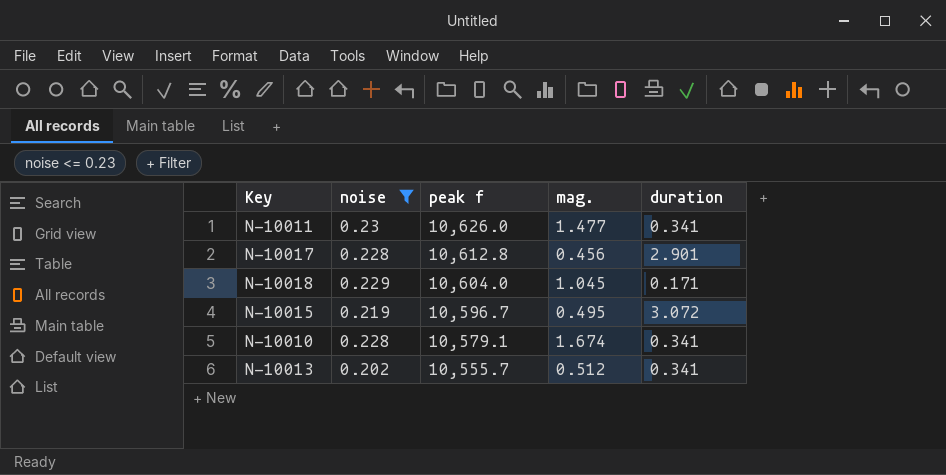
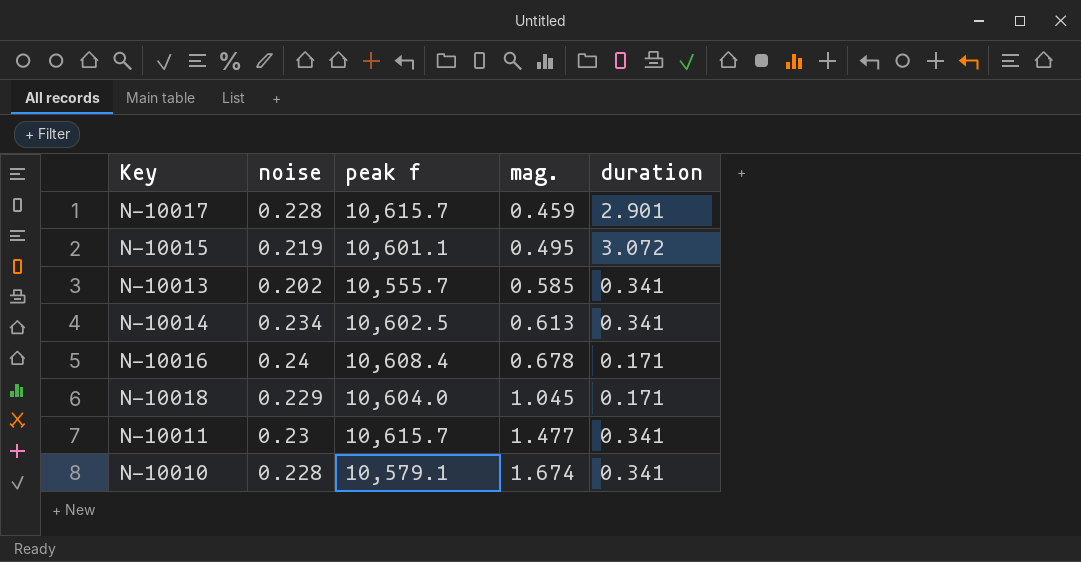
filter: noise <= 0.23 -> none
row order: peak f descending -> mag. ascending
N-10017 | peak f: 10,612.8 -> 10,615.7
N-10017 | mag.: 0.456 -> 0.459
N-10015 | peak f: 10,596.7 -> 10,601.1
N-10013 | mag.: 0.512 -> 0.585
N-10011 | peak f: 10,626.0 -> 10,615.7

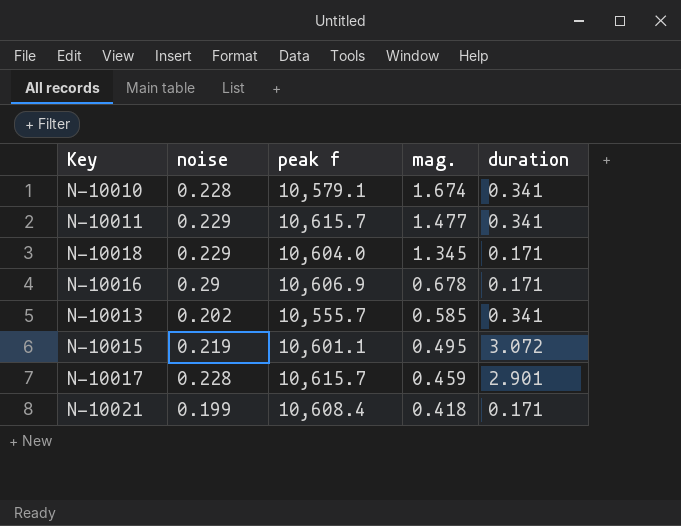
row order: mag. ascending -> mag. descending
row N-10014: 0.234 | 10,602.5 | 0.613 | 0.341 -> none
N-10011 | noise: 0.23 -> 0.229
N-10018 | mag.: 1.045 -> 1.345
N-10016 | noise: 0.24 -> 0.29
N-10016 | peak f: 10,608.4 -> 10,606.9
row N-10021: none -> 0.199 | 10,608.4 | 0.418 | 0.171

